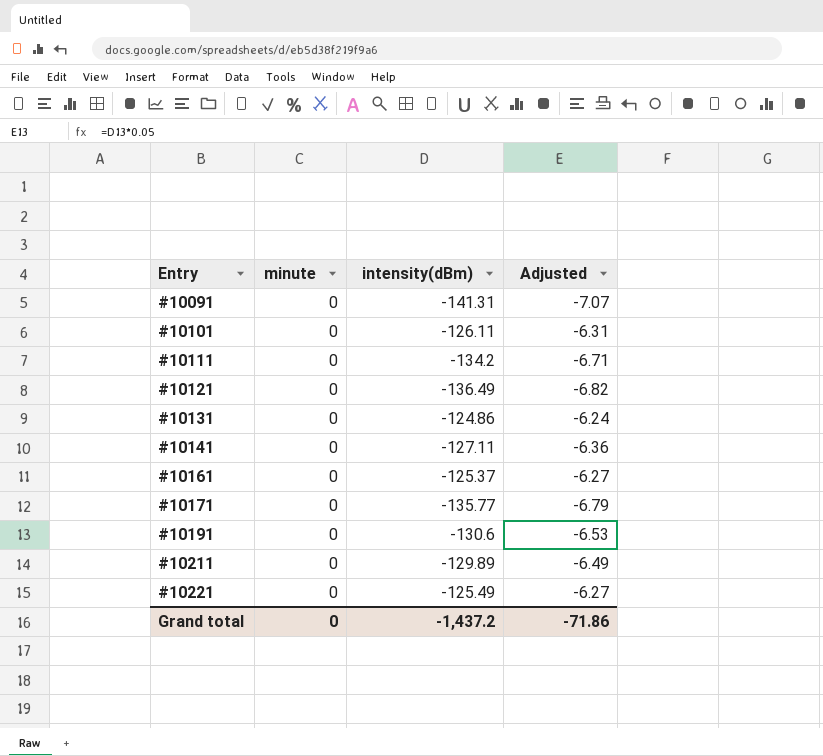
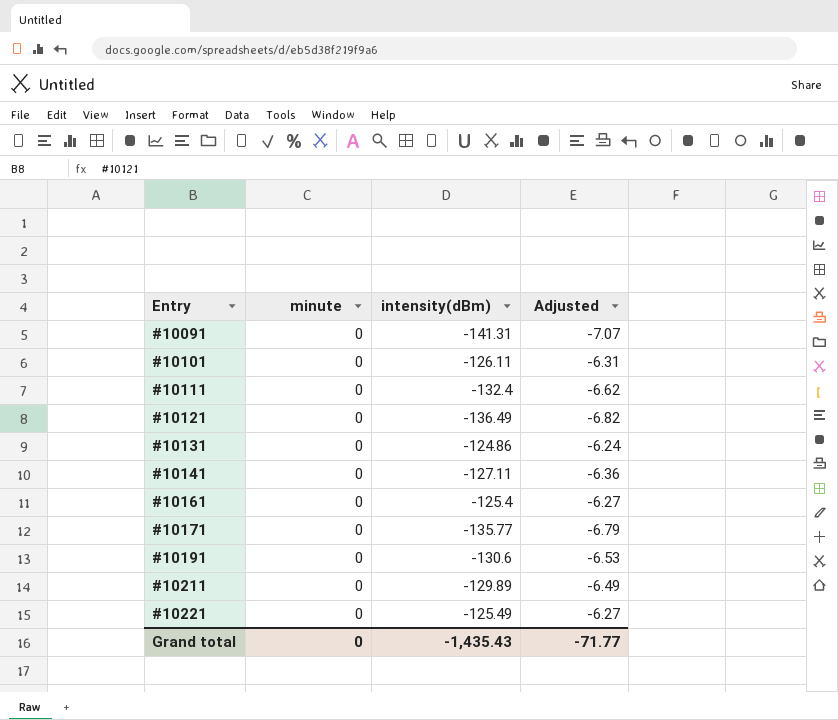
#10111 | intensity(dBm): -134.2 -> -132.4
#10111 | Adjusted: -6.71 -> -6.62
#10161 | intensity(dBm): -125.37 -> -125.4
Grand total | intensity(dBm): -1,437.2 -> -1,435.43
Grand total | Adjusted: -71.86 -> -71.77

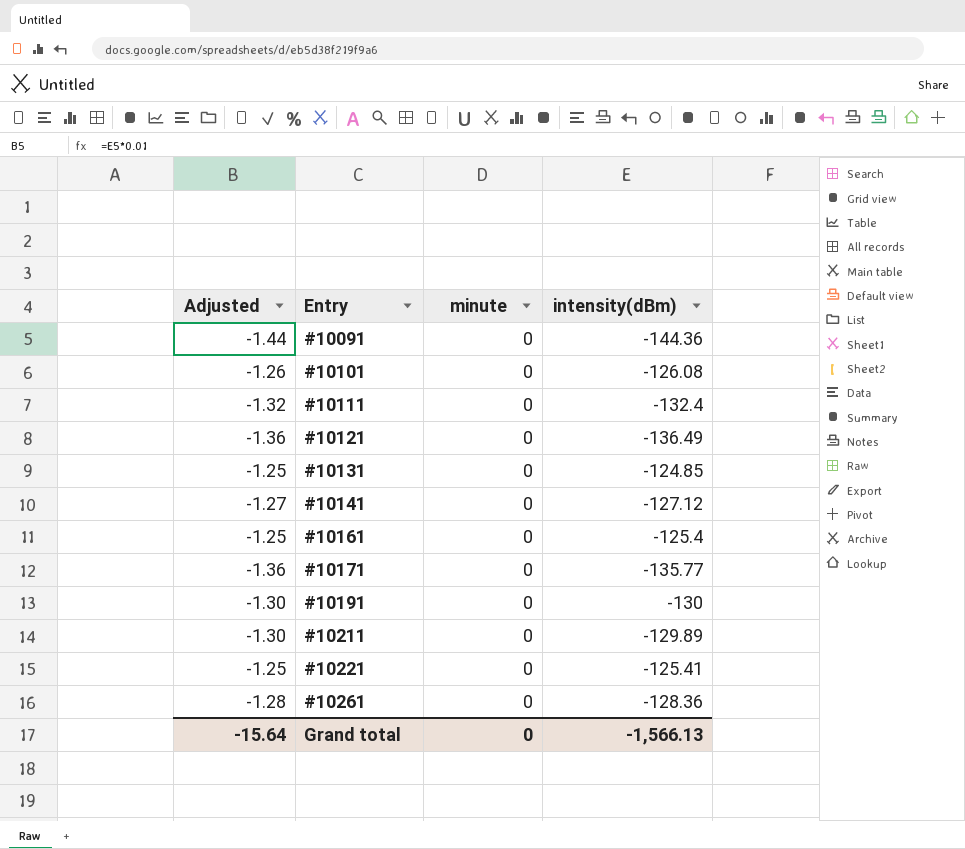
column Adjusted | formula: [intensity(dBm)] * 0.05 -> [intensity(dBm)] * 0.01
column Adjusted | position: 4 -> 1
#10091 | intensity(dBm): -141.31 -> -144.36
#10101 | intensity(dBm): -126.11 -> -126.08
#10131 | intensity(dBm): -124.86 -> -124.85
#10141 | intensity(dBm): -127.11 -> -127.12
#10191 | intensity(dBm): -130.6 -> -130
#10221 | intensity(dBm): -125.49 -> -125.41
row #10261: none -> -1.28 | 0 | -128.36
Grand total | Adjusted: -71.77 -> -15.64
Grand total | intensity(dBm): -1,435.43 -> -1,566.13

